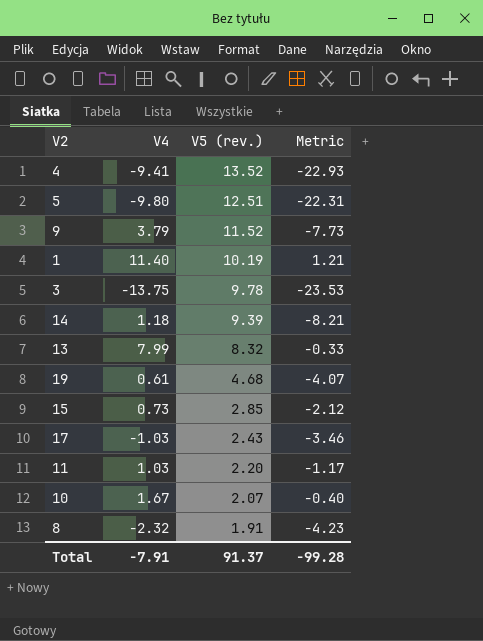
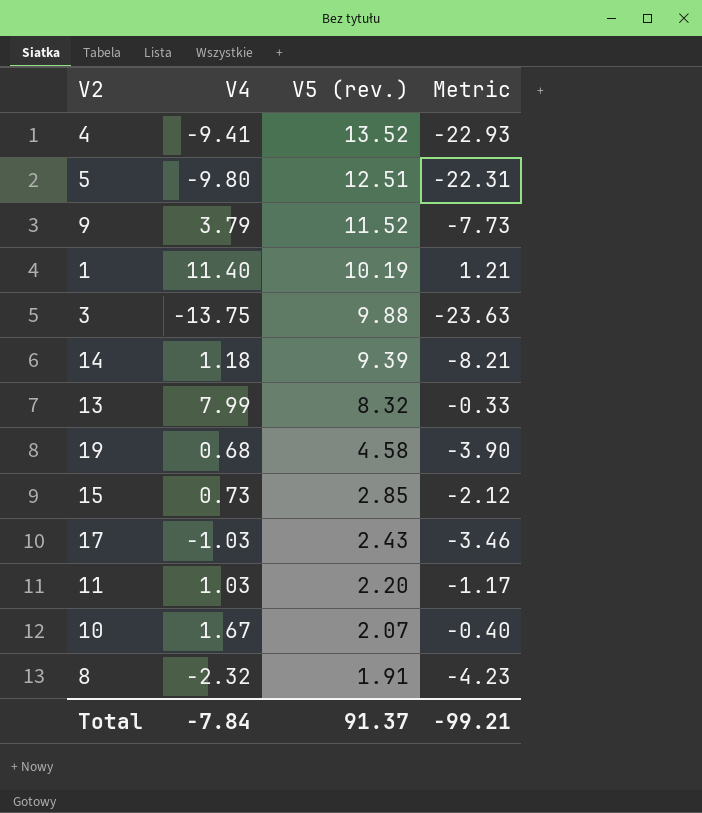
3 | V5 (rev.): 9.78 -> 9.88
3 | Metric: -23.53 -> -23.63
19 | V4: 0.61 -> 0.68
19 | V5 (rev.): 4.68 -> 4.58
19 | Metric: -4.07 -> -3.90
Total | V4: -7.91 -> -7.84
Total | Metric: -99.28 -> -99.21

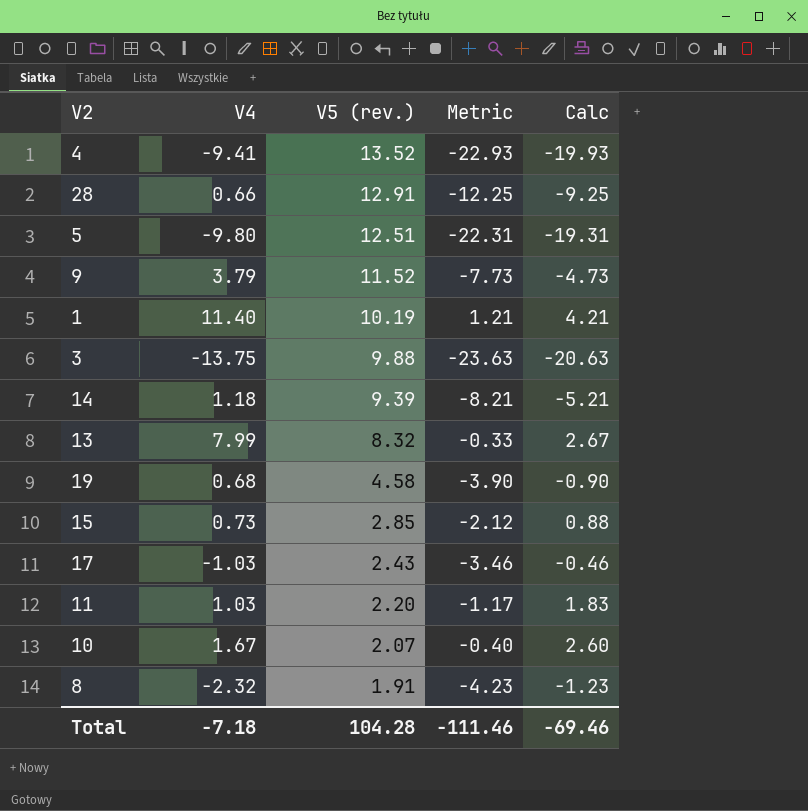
column Calc | formula: none -> [Metric] + 3
row 28: none -> 0.66 | 12.91 | -12.25 | -9.25
Total | V4: -7.84 -> -7.18
Total | V5 (rev.): 91.37 -> 104.28
Total | Metric: -99.21 -> -111.46

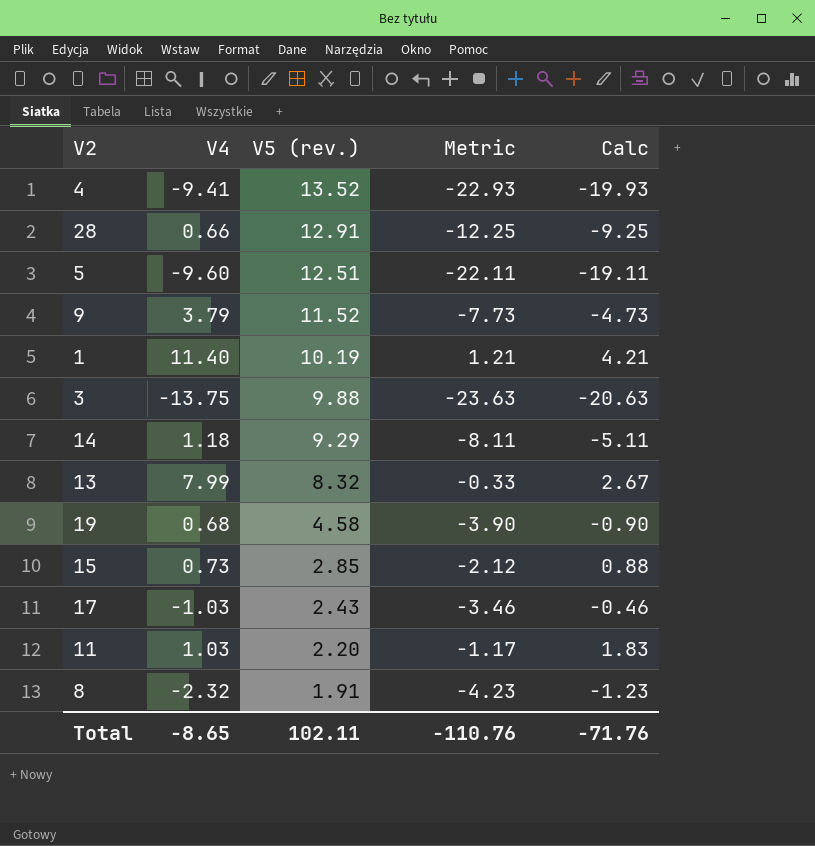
row 10: 1.67 | 2.07 | -0.40 | 2.60 -> none
5 | V4: -9.80 -> -9.60
5 | Metric: -22.31 -> -22.11
5 | Calc: -19.31 -> -19.11
14 | V5 (rev.): 9.39 -> 9.29
14 | Metric: -8.21 -> -8.11
14 | Calc: -5.21 -> -5.11
Total | V4: -7.18 -> -8.65
Total | V5 (rev.): 104.28 -> 102.11
Total | Metric: -111.46 -> -110.76
Total | Calc: -69.46 -> -71.76

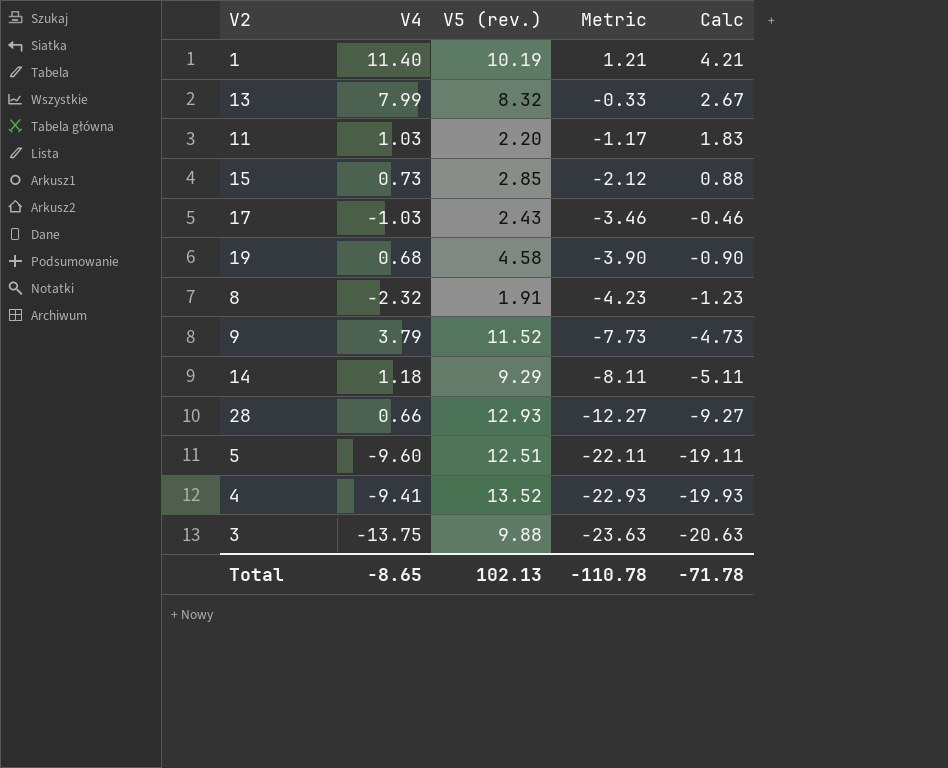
row order: V5 (rev.) descending -> Metric descending
28 | V5 (rev.): 12.91 -> 12.93
28 | Metric: -12.25 -> -12.27
28 | Calc: -9.25 -> -9.27
Total | V5 (rev.): 102.11 -> 102.13
Total | Metric: -110.76 -> -110.78
Total | Calc: -71.76 -> -71.78

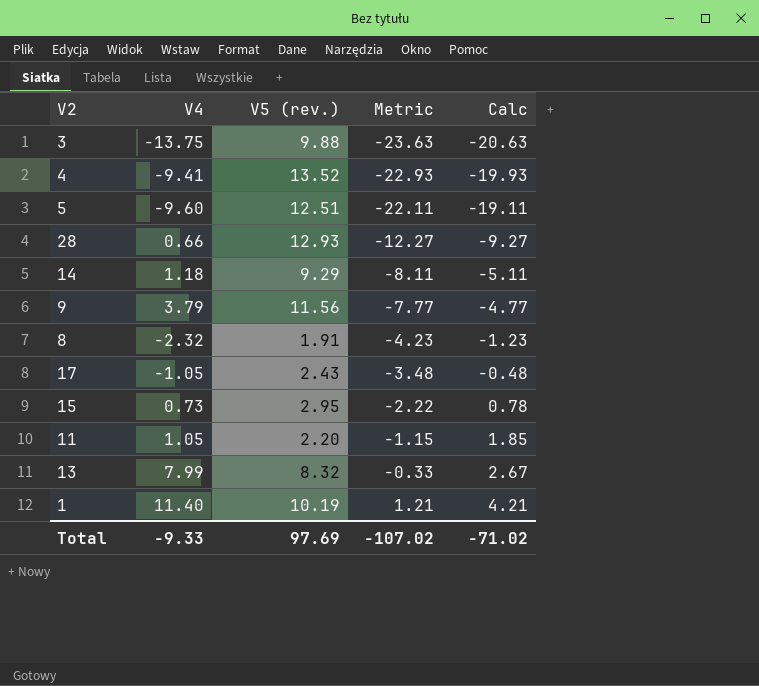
row order: Metric descending -> Metric ascending
row 19: 0.68 | 4.58 | -3.90 | -0.90 -> none
9 | V5 (rev.): 11.52 -> 11.56
9 | Metric: -7.73 -> -7.77
9 | Calc: -4.73 -> -4.77
17 | V4: -1.03 -> -1.05
17 | Metric: -3.46 -> -3.48
17 | Calc: -0.46 -> -0.48
15 | V5 (rev.): 2.85 -> 2.95
15 | Metric: -2.12 -> -2.22
15 | Calc: 0.88 -> 0.78
11 | V4: 1.03 -> 1.05
11 | Metric: -1.17 -> -1.15
11 | Calc: 1.83 -> 1.85
Total | V4: -8.65 -> -9.33
Total | V5 (rev.): 102.13 -> 97.69
Total | Metric: -110.78 -> -107.02
Total | Calc: -71.78 -> -71.02

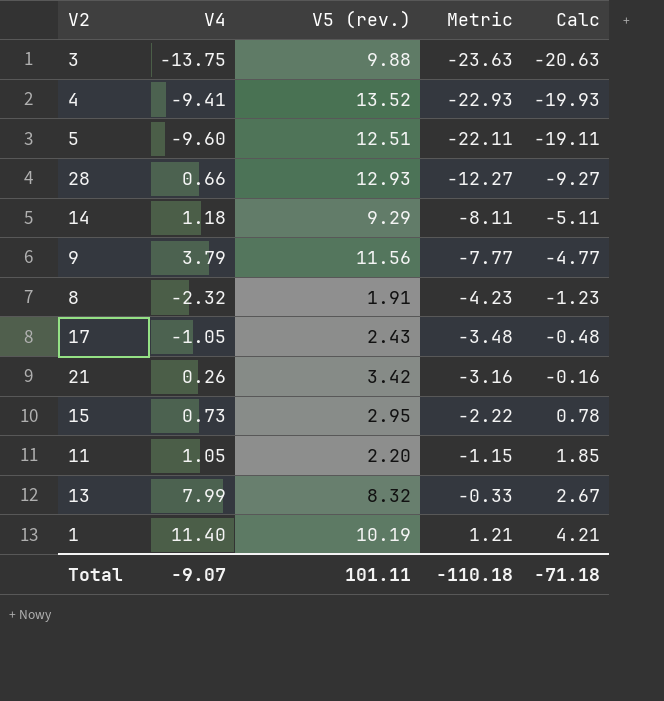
row 21: none -> 0.26 | 3.42 | -3.16 | -0.16
Total | V4: -9.33 -> -9.07
Total | V5 (rev.): 97.69 -> 101.11
Total | Metric: -107.02 -> -110.18
Total | Calc: -71.02 -> -71.18

